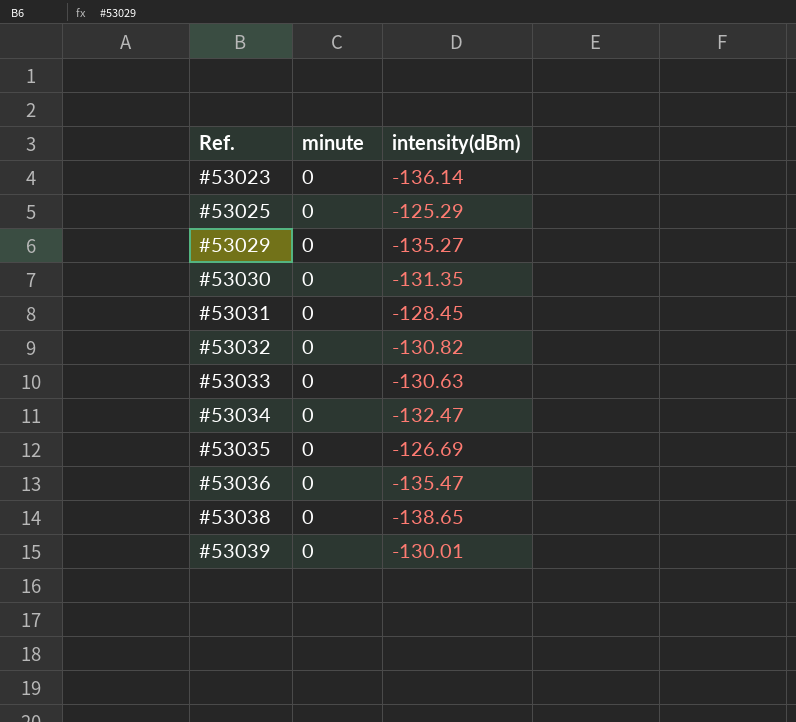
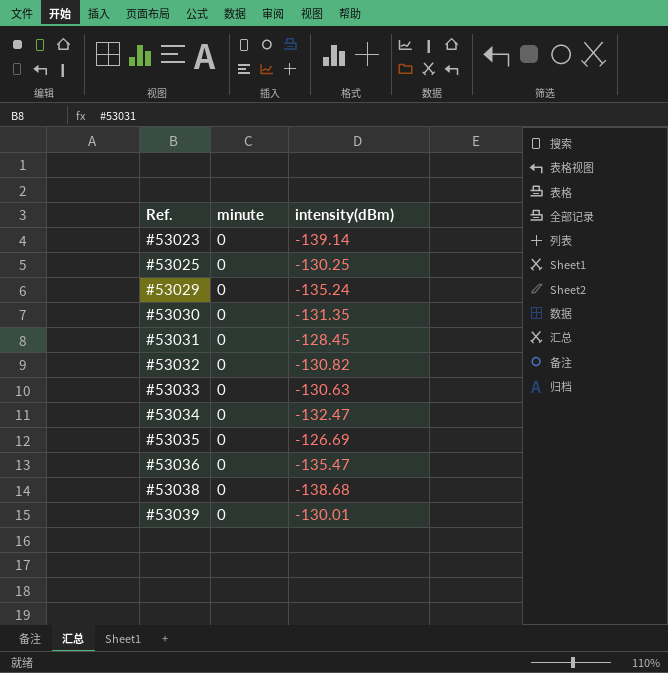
#53023 | intensity(dBm): -136.14 -> -139.14
#53025 | intensity(dBm): -125.29 -> -130.25
#53029 | intensity(dBm): -135.27 -> -135.24
#53038 | intensity(dBm): -138.65 -> -138.68

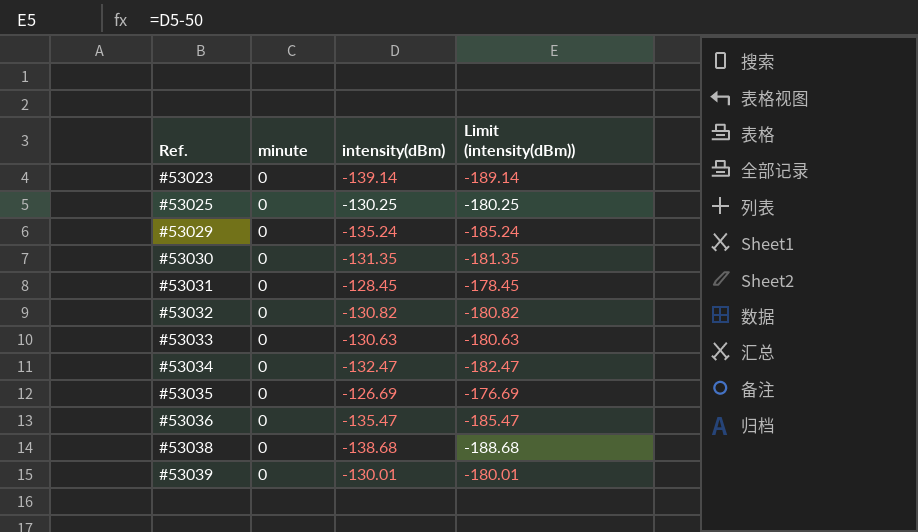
column Limit (intensity(dBm)) | formula: none -> [intensity(dBm)] - 50

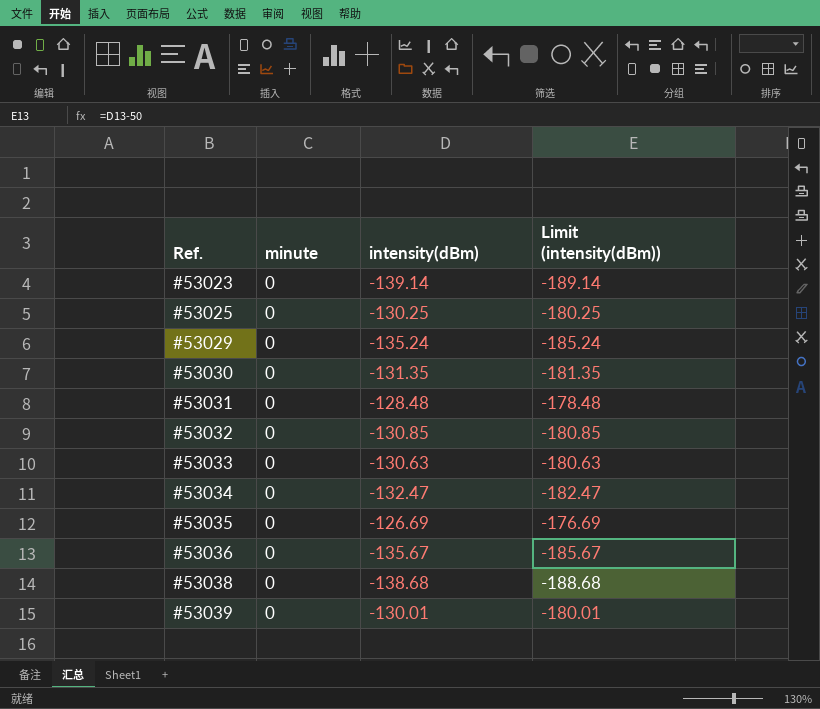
#53031 | intensity(dBm): -128.45 -> -128.48
#53031 | Limit (intensity(dBm)): -178.45 -> -178.48
#53032 | intensity(dBm): -130.82 -> -130.85
#53032 | Limit (intensity(dBm)): -180.82 -> -180.85
#53036 | intensity(dBm): -135.47 -> -135.67
#53036 | Limit (intensity(dBm)): -185.47 -> -185.67

